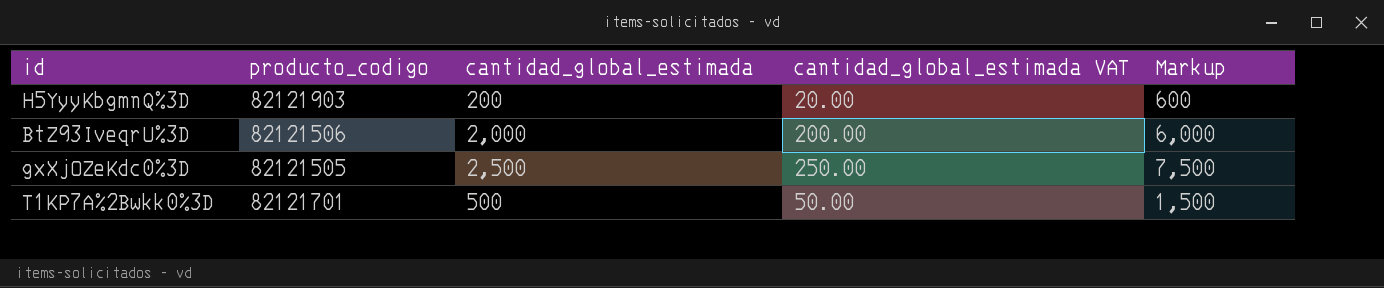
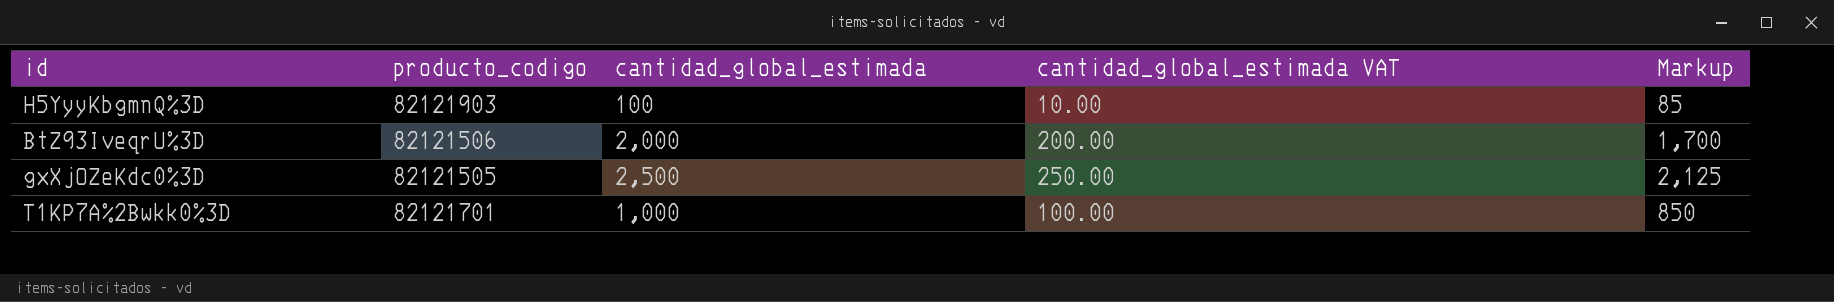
column Markup | formula: [cantidad_global_estimada] * 3 -> [cantidad_global_estimada] * 0.85
H5YyyKbgmnQ%3D | cantidad_global_estimada: 200 -> 100
H5YyyKbgmnQ%3D | cantidad_global_estimada VAT: 20.00 -> 10.00
T1KP7A%2Bwkk0%3D | cantidad_global_estimada: 500 -> 1,000
T1KP7A%2Bwkk0%3D | cantidad_global_estimada VAT: 50.00 -> 100.00

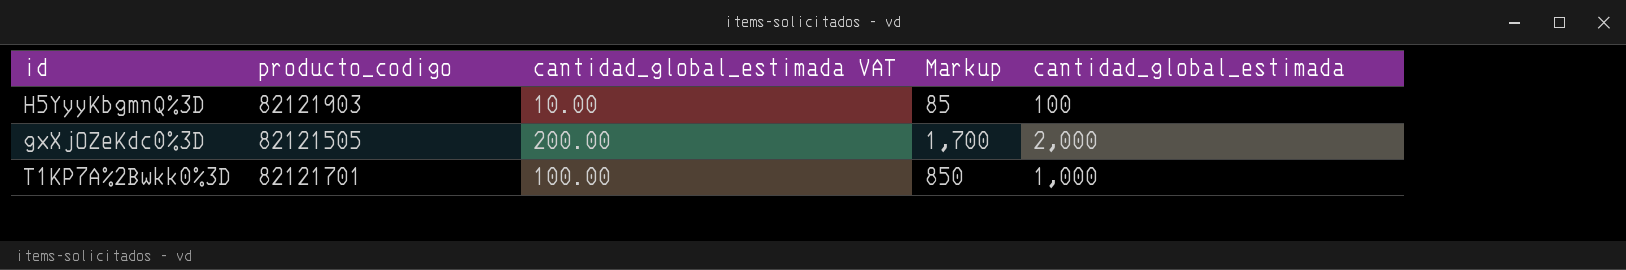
column cantidad_global_estimada | position: 3 -> 5
row BtZ93IveqrU%3D: 82121506 | 2,000 | 200.00 | 1,700 -> none
gxXjOZeKdc0%3D | cantidad_global_estimada VAT: 250.00 -> 200.00
gxXjOZeKdc0%3D | Markup: 2,125 -> 1,700
gxXjOZeKdc0%3D | cantidad_global_estimada: 2,500 -> 2,000

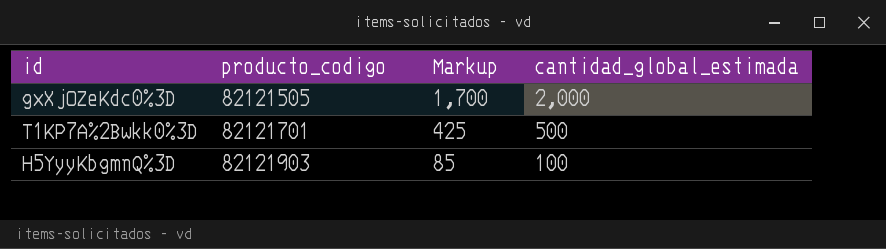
row order: none -> producto_codigo ascending
column cantidad_global_estimada VAT | formula: [cantidad_global_estimada] * 0.1 -> none
T1KP7A%2Bwkk0%3D | Markup: 850 -> 425
T1KP7A%2Bwkk0%3D | cantidad_global_estimada: 1,000 -> 500

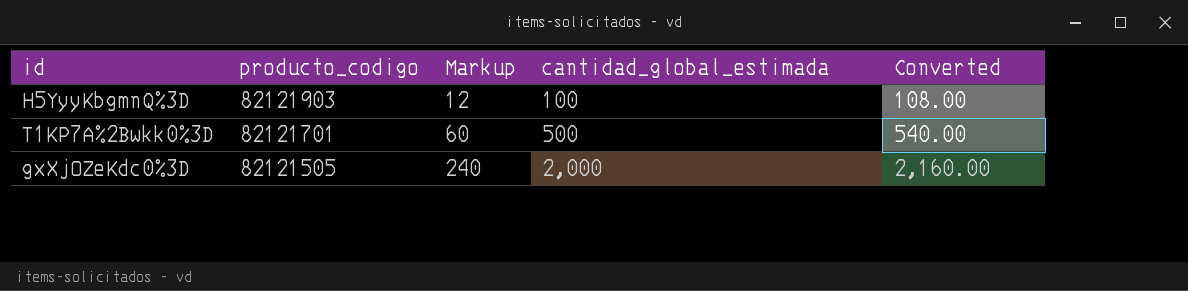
row order: producto_codigo ascending -> producto_codigo descending
column Markup | formula: [cantidad_global_estimada] * 0.85 -> [cantidad_global_estimada] * 0.12
column Converted | formula: none -> [cantidad_global_estimada] * 1.08

